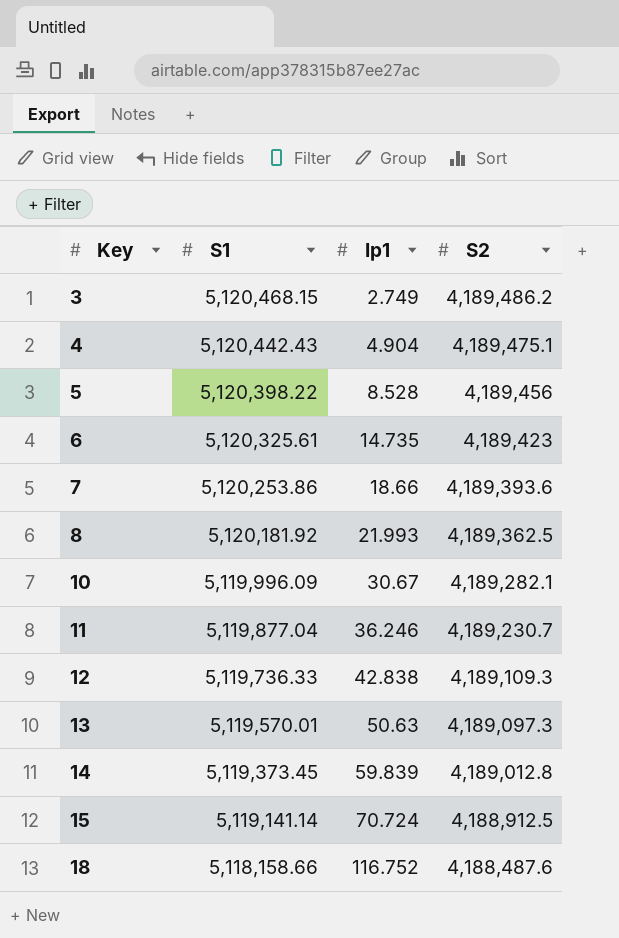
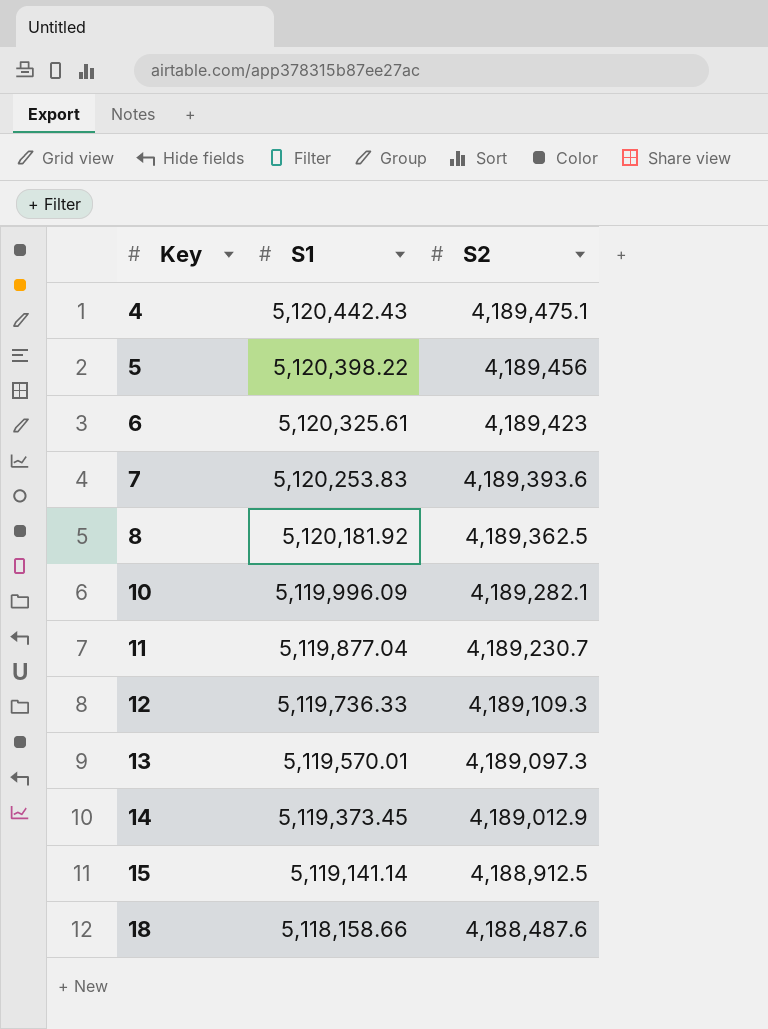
column Ip1 | position: 3 -> none
row 3: 5,120,468.15 | 2.749 | 4,189,486.2 -> none
7 | S1: 5,120,253.86 -> 5,120,253.83
14 | S2: 4,189,012.8 -> 4,189,012.9

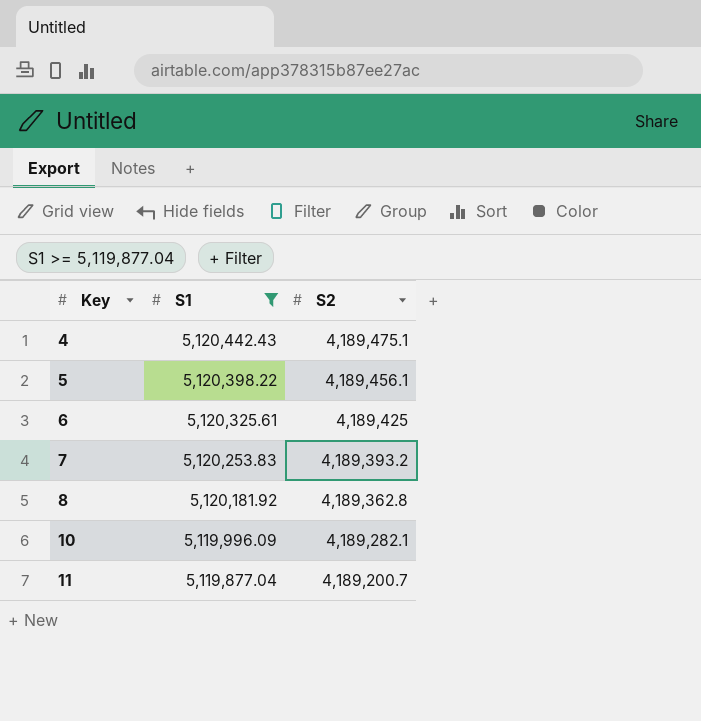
filter: none -> S1 >= 5,119,877.04
5 | S2: 4,189,456 -> 4,189,456.1
6 | S2: 4,189,423 -> 4,189,425
7 | S2: 4,189,393.6 -> 4,189,393.2
8 | S2: 4,189,362.5 -> 4,189,362.8
11 | S2: 4,189,230.7 -> 4,189,200.7

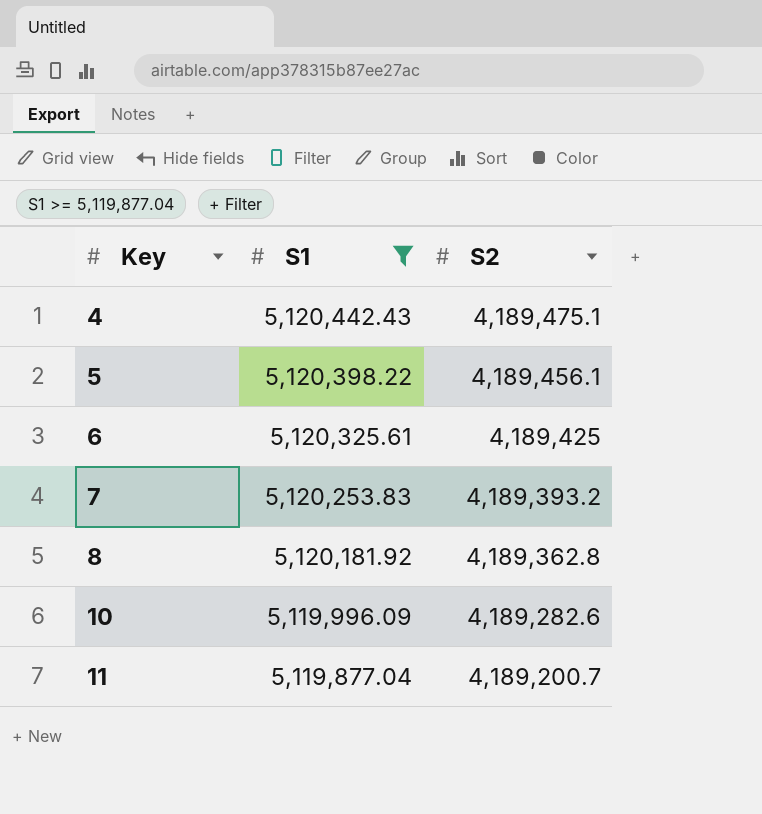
10 | S2: 4,189,282.1 -> 4,189,282.6

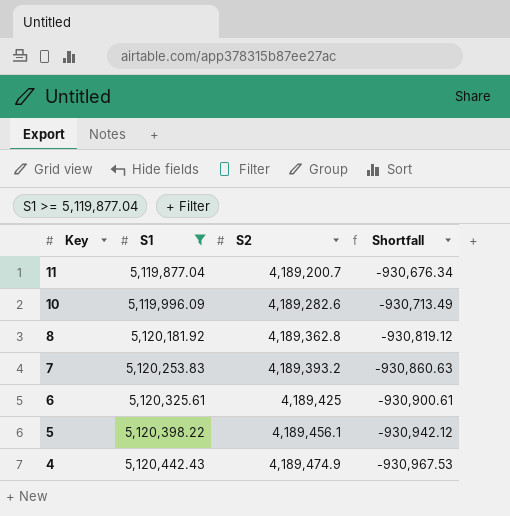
row order: Key ascending -> Key descending
column Shortfall | formula: none -> [S2] - [S1]
4 | S2: 4,189,475.1 -> 4,189,474.9

